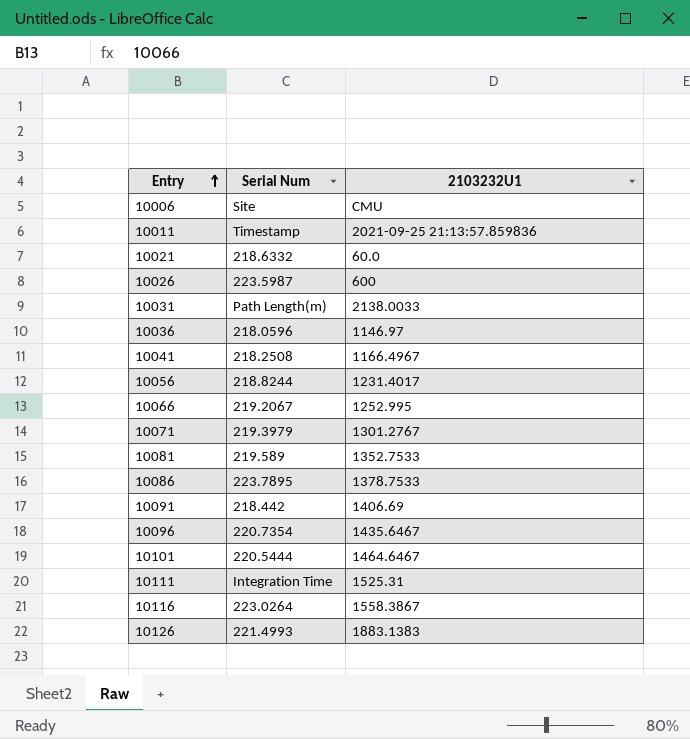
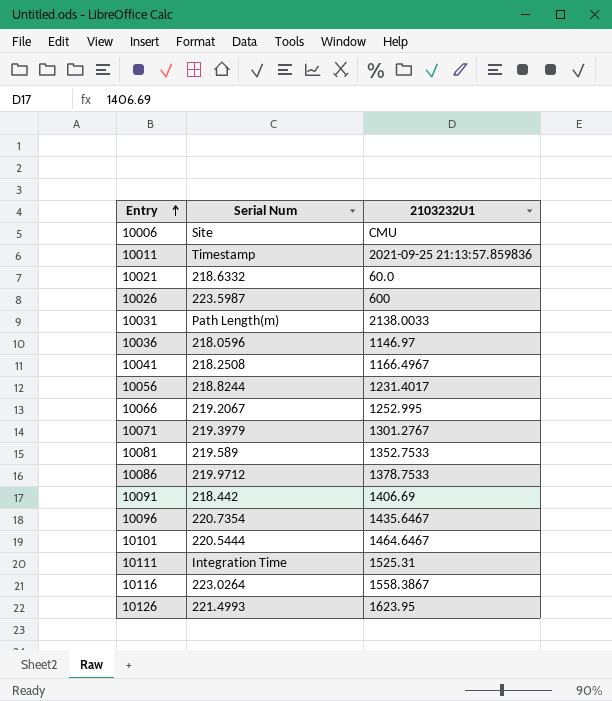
10086 | Serial Num: 223.7895 -> 219.9712
10126 | 2103232U1: 1883.1383 -> 1623.95

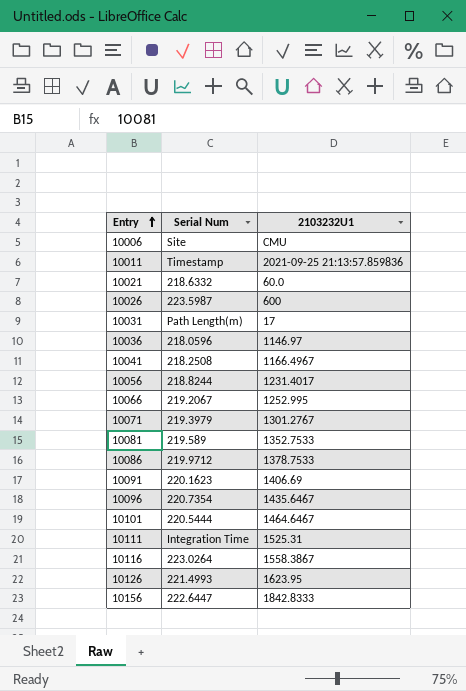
10031 | 2103232U1: 2138.0033 -> 17
10091 | Serial Num: 218.442 -> 220.1623
row 10156: none -> 222.6447 | 1842.8333

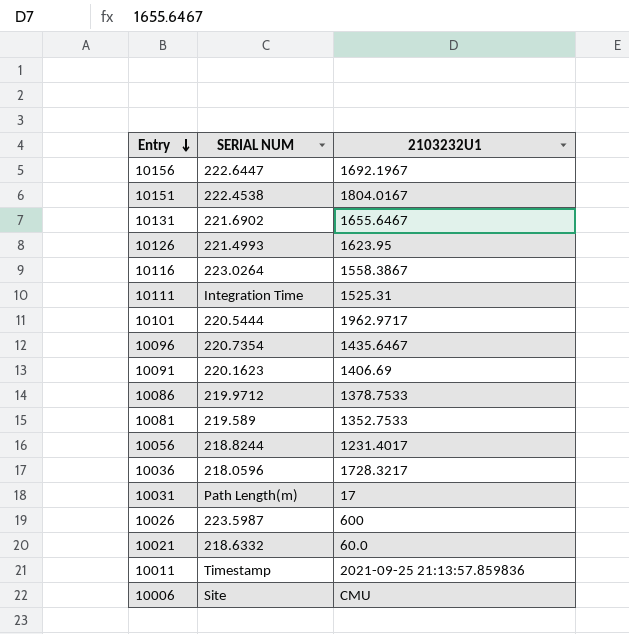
row order: Entry ascending -> Entry descending
column name: Serial Num -> SERIAL NUM
row 10041: 218.2508 | 1166.4967 -> none
row 10066: 219.2067 | 1252.995 -> none
row 10071: 219.3979 | 1301.2767 -> none
10156 | 2103232U1: 1842.8333 -> 1692.1967
row 10151: none -> 222.4538 | 1804.0167
row 10131: none -> 221.6902 | 1655.6467
10101 | 2103232U1: 1464.6467 -> 1962.9717
10036 | 2103232U1: 1146.97 -> 1728.3217

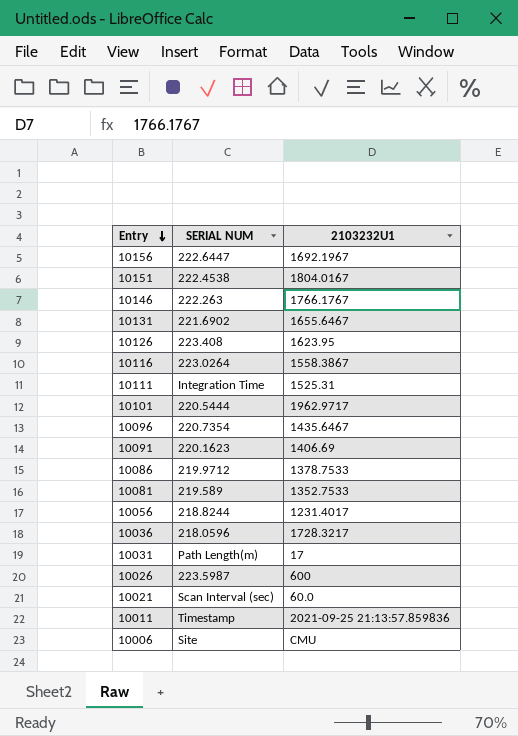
row 10146: none -> 222.263 | 1766.1767
10126 | SERIAL NUM: 221.4993 -> 223.408
10021 | SERIAL NUM: 218.6332 -> Scan Interval (sec)

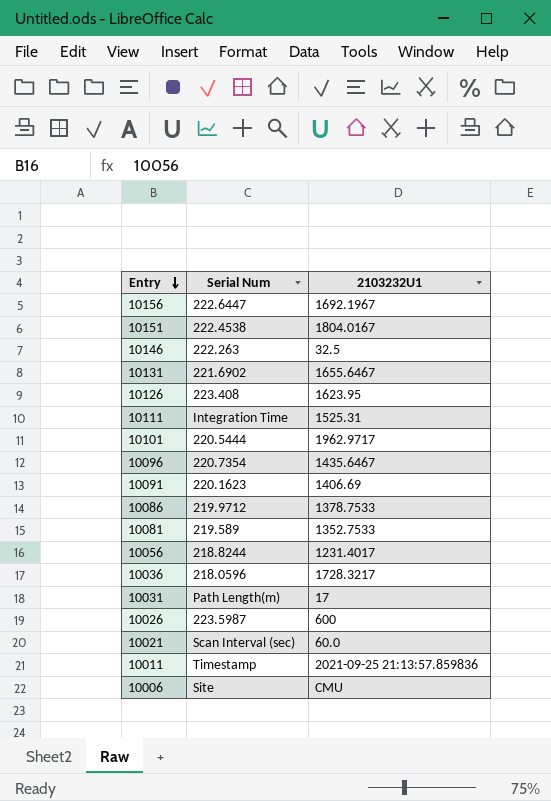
column name: SERIAL NUM -> Serial Num
row 10116: 223.0264 | 1558.3867 -> none
10146 | 2103232U1: 1766.1767 -> 32.5

